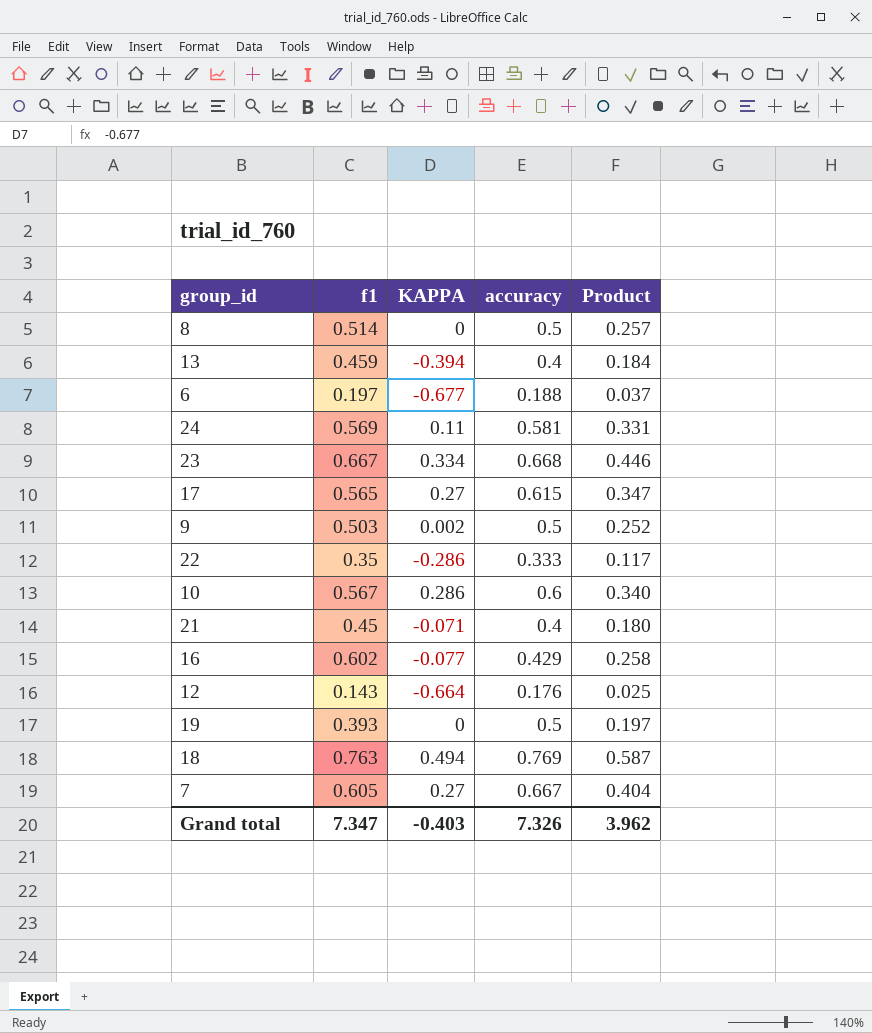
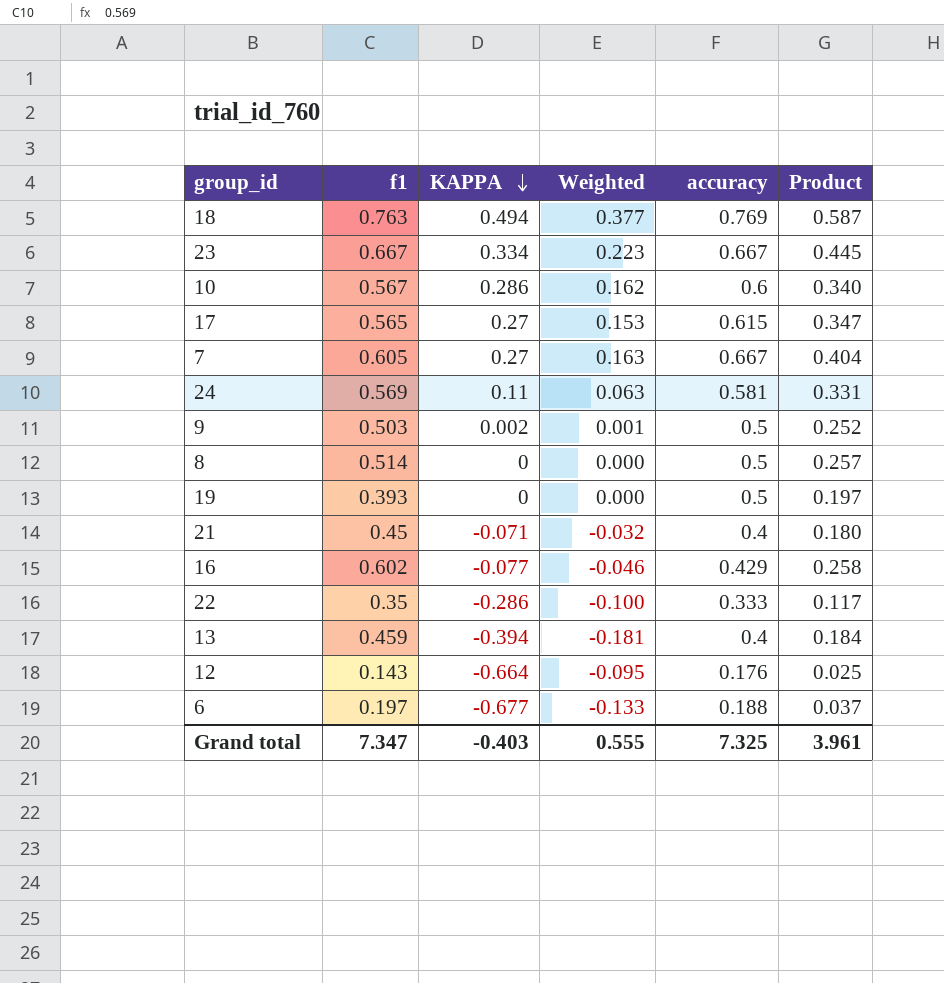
row order: none -> KAPPA descending
column Weighted | formula: none -> [f1] * [KAPPA]
23 | accuracy: 0.668 -> 0.667
23 | Product: 0.446 -> 0.445
Grand total | accuracy: 7.326 -> 7.325
Grand total | Product: 3.962 -> 3.961

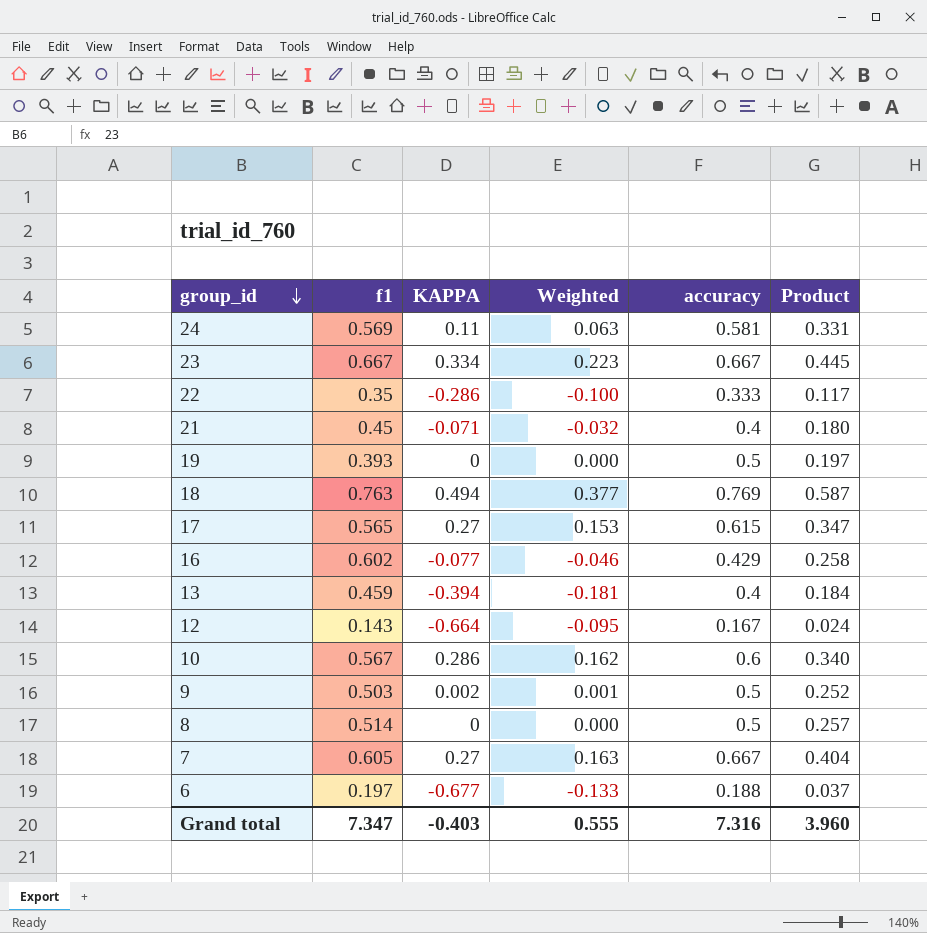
row order: KAPPA descending -> group_id descending
12 | accuracy: 0.176 -> 0.167
12 | Product: 0.025 -> 0.024
Grand total | accuracy: 7.325 -> 7.316
Grand total | Product: 3.961 -> 3.960

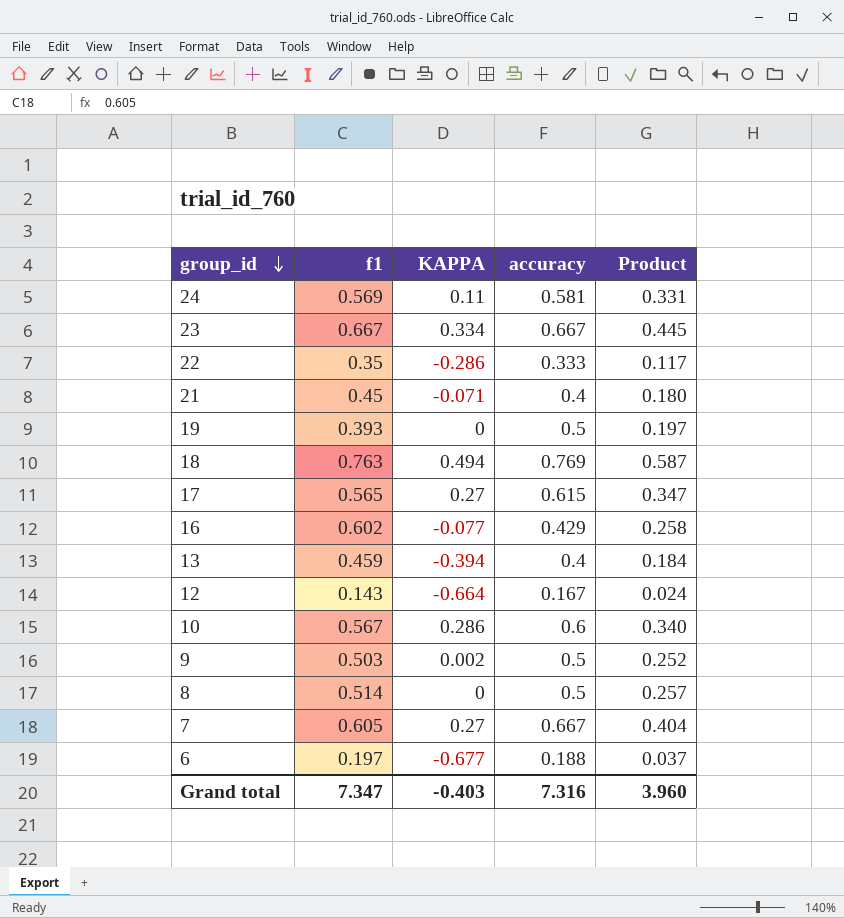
column Weighted | formula: [f1] * [KAPPA] -> none

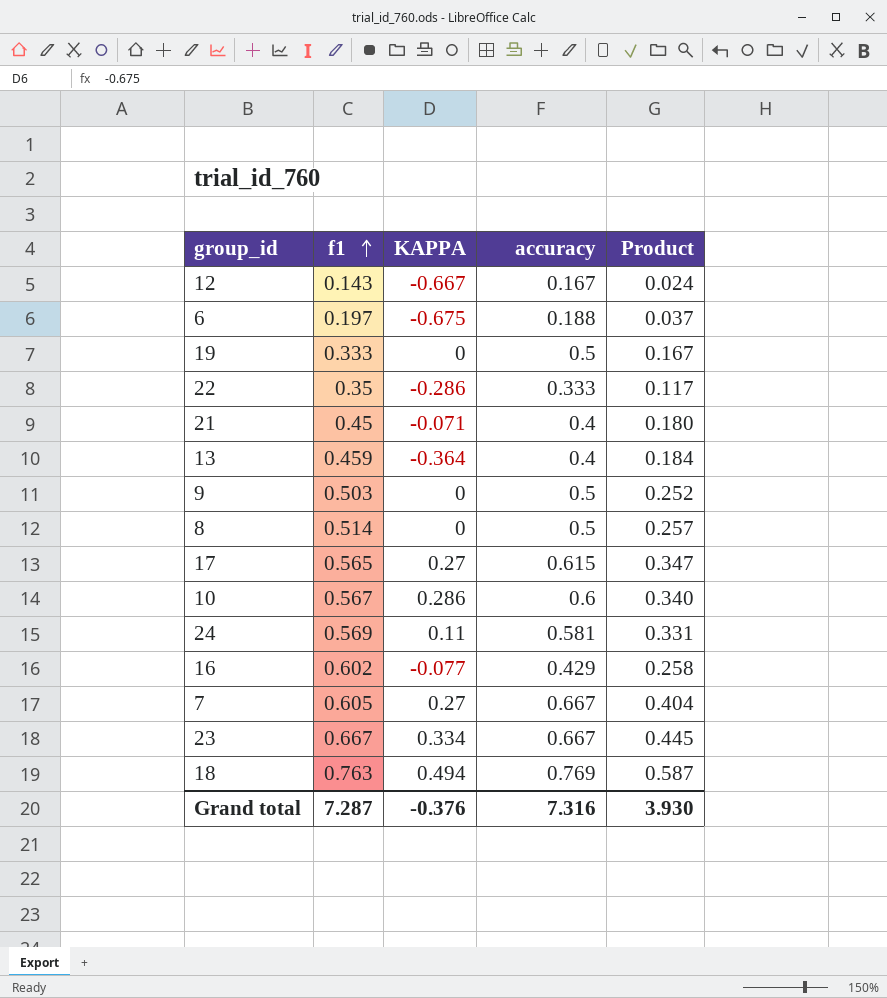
row order: group_id descending -> f1 ascending
12 | KAPPA: -0.664 -> -0.667
6 | KAPPA: -0.677 -> -0.675
19 | f1: 0.393 -> 0.333
19 | Product: 0.197 -> 0.167
13 | KAPPA: -0.394 -> -0.364
9 | KAPPA: 0.002 -> 0
Grand total | f1: 7.347 -> 7.287
Grand total | KAPPA: -0.403 -> -0.376
Grand total | Product: 3.960 -> 3.930

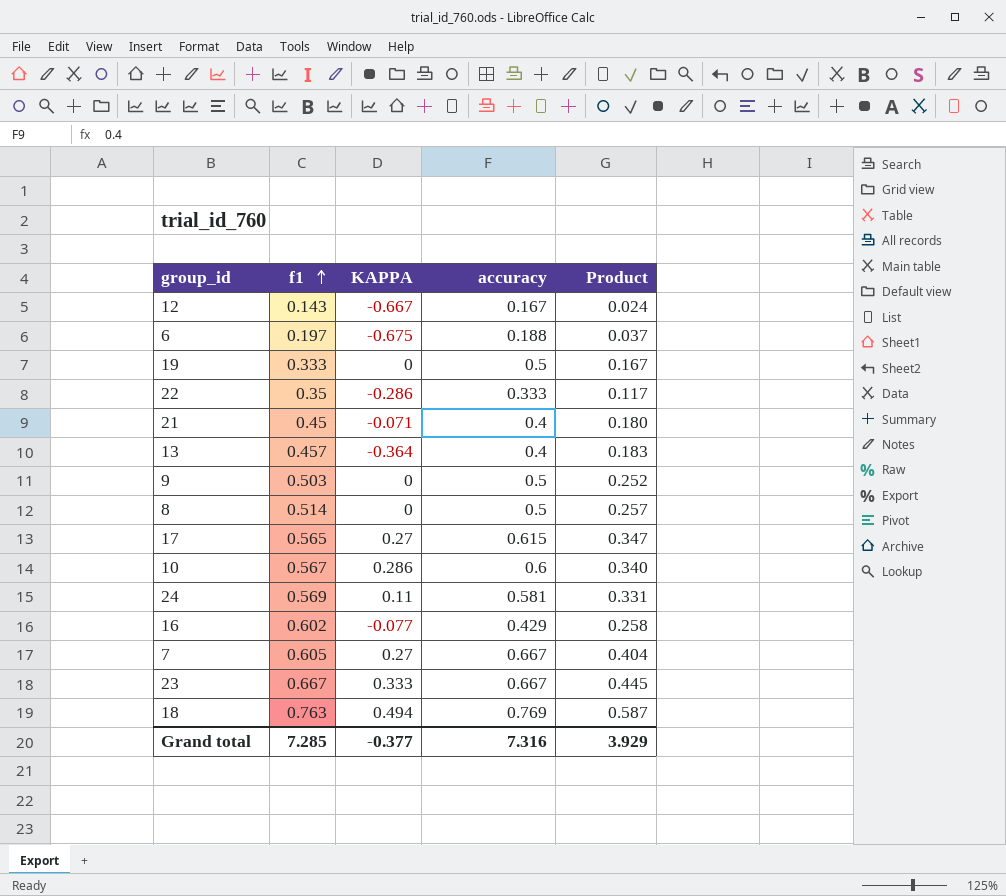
13 | f1: 0.459 -> 0.457
13 | Product: 0.184 -> 0.183
23 | KAPPA: 0.334 -> 0.333
Grand total | f1: 7.287 -> 7.285
Grand total | KAPPA: -0.376 -> -0.377
Grand total | Product: 3.930 -> 3.929

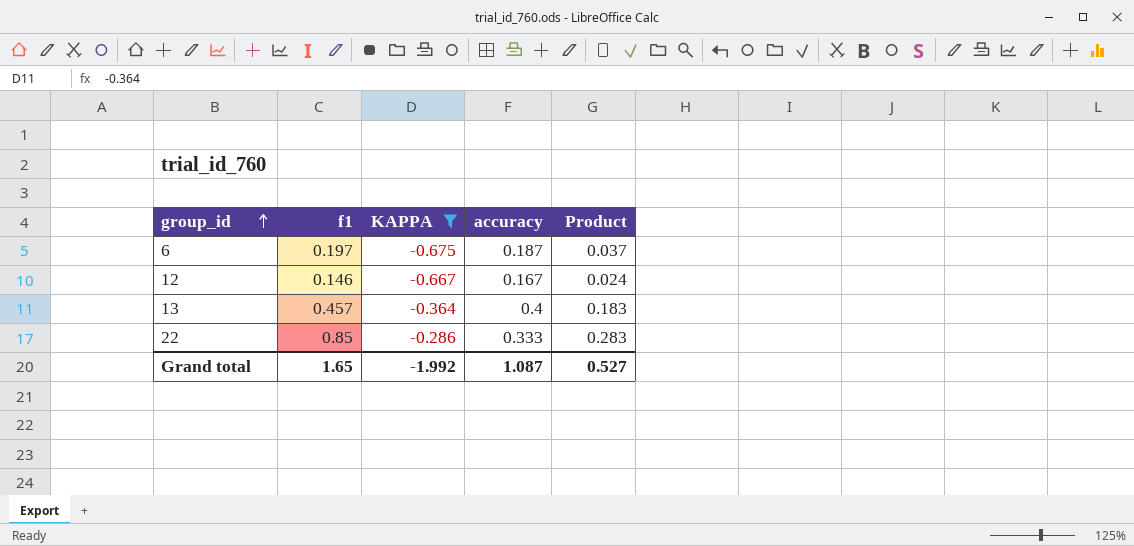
filter: none -> KAPPA <= -0.286
row order: f1 ascending -> group_id ascending
6 | accuracy: 0.188 -> 0.187
12 | f1: 0.143 -> 0.146
22 | f1: 0.35 -> 0.85
22 | Product: 0.117 -> 0.283
Grand total | f1: 7.285 -> 1.65
Grand total | KAPPA: -0.377 -> -1.992
Grand total | accuracy: 7.316 -> 1.087
Grand total | Product: 3.929 -> 0.527

